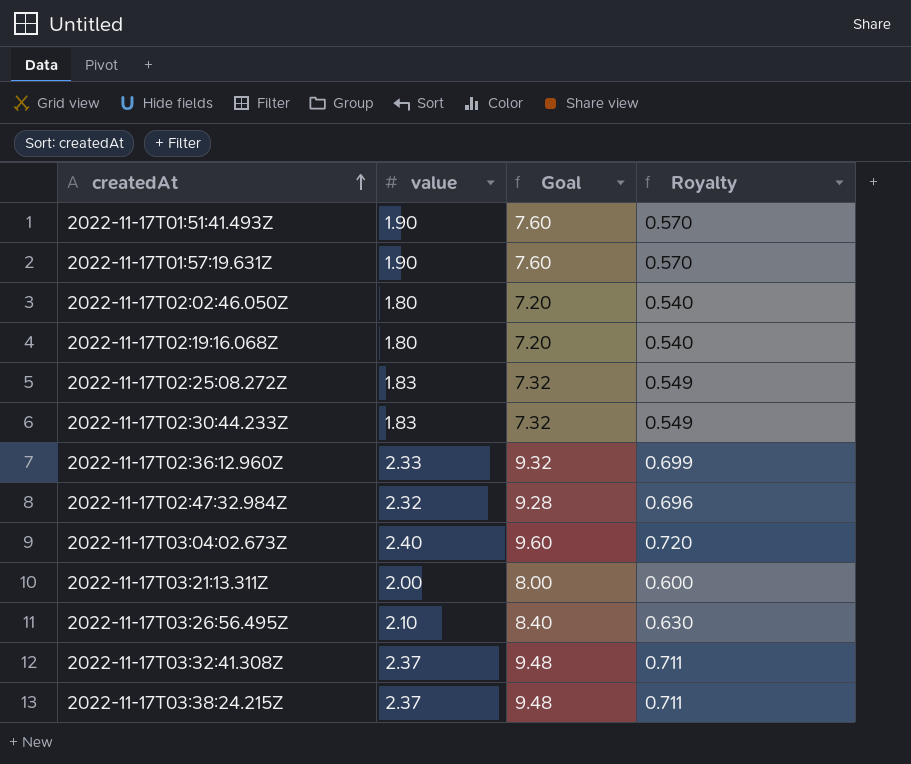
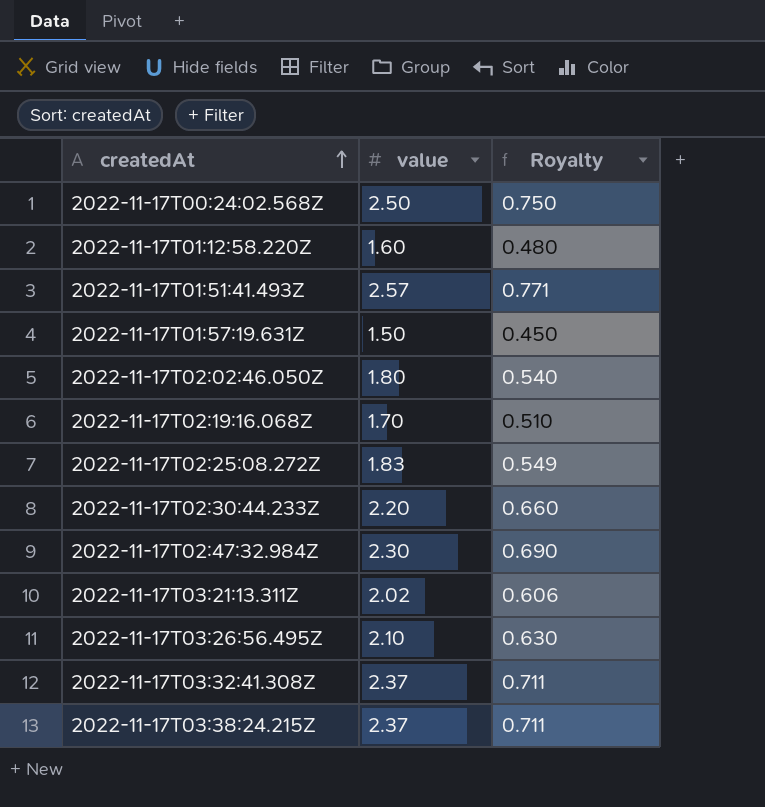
column Goal | formula: [value] * 4 -> none
row 2022-11-17T02:36:12.960Z: 2.33 | 9.32 | 0.699 -> none
row 2022-11-17T03:04:02.673Z: 2.40 | 9.60 | 0.720 -> none
row 2022-11-17T00:24:02.568Z: none -> 2.50 | 0.750
row 2022-11-17T01:12:58.220Z: none -> 1.60 | 0.480
2022-11-17T01:51:41.493Z | value: 1.90 -> 2.57
2022-11-17T01:51:41.493Z | Royalty: 0.570 -> 0.771
2022-11-17T01:57:19.631Z | value: 1.90 -> 1.50
2022-11-17T01:57:19.631Z | Royalty: 0.570 -> 0.450
2022-11-17T02:19:16.068Z | value: 1.80 -> 1.70
2022-11-17T02:19:16.068Z | Royalty: 0.540 -> 0.510
2022-11-17T02:30:44.233Z | value: 1.83 -> 2.20
2022-11-17T02:30:44.233Z | Royalty: 0.549 -> 0.660
2022-11-17T02:47:32.984Z | value: 2.32 -> 2.30
2022-11-17T02:47:32.984Z | Royalty: 0.696 -> 0.690
2022-11-17T03:21:13.311Z | value: 2.00 -> 2.02
2022-11-17T03:21:13.311Z | Royalty: 0.600 -> 0.606

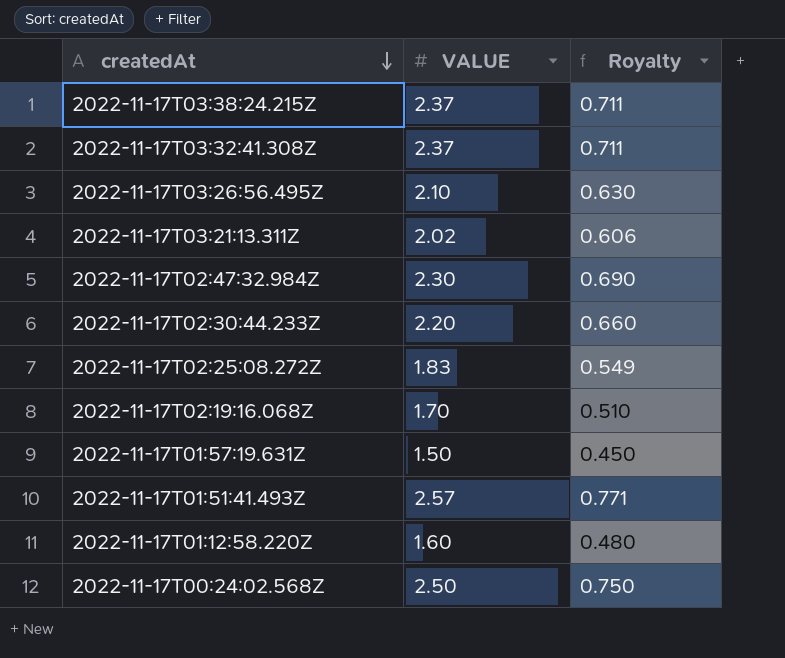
row order: createdAt ascending -> createdAt descending
column name: value -> VALUE
row 2022-11-17T02:02:46.050Z: 1.80 | 0.540 -> none

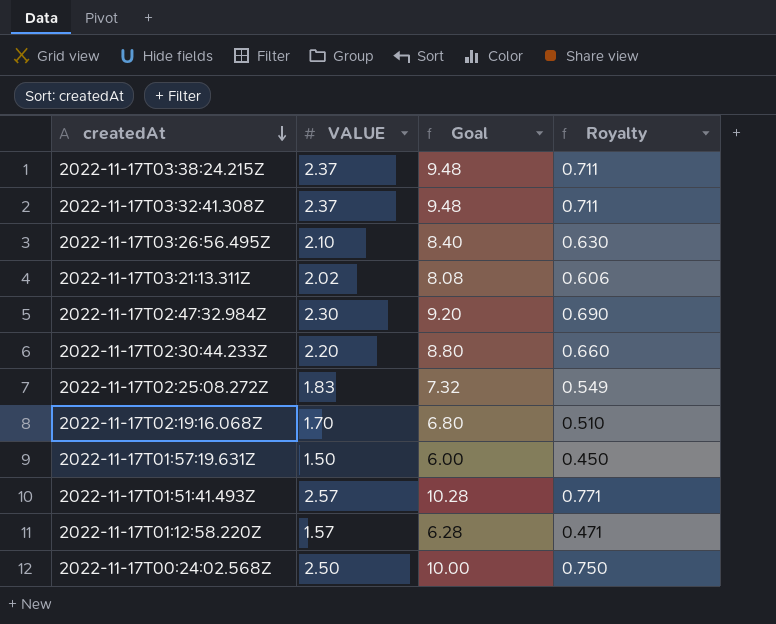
column Goal | formula: none -> [VALUE] * 4
2022-11-17T01:12:58.220Z | VALUE: 1.60 -> 1.57
2022-11-17T01:12:58.220Z | Royalty: 0.480 -> 0.471

